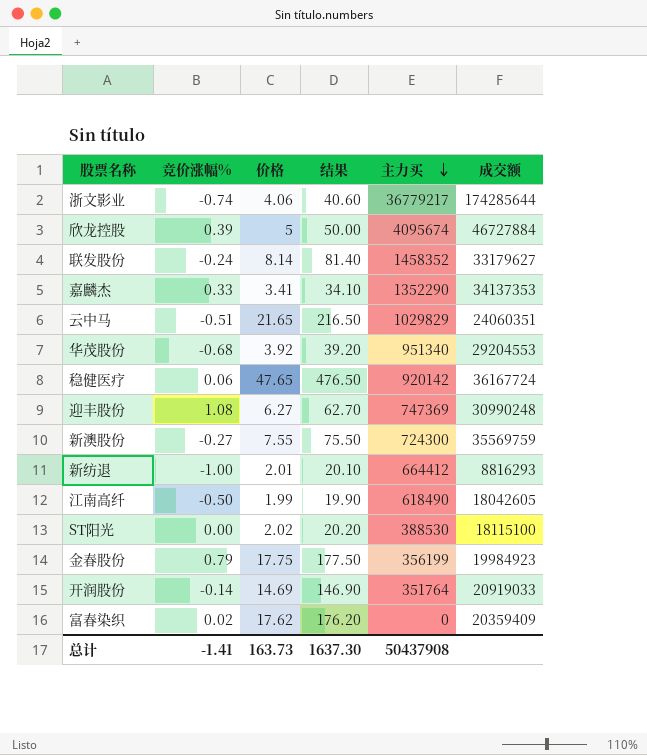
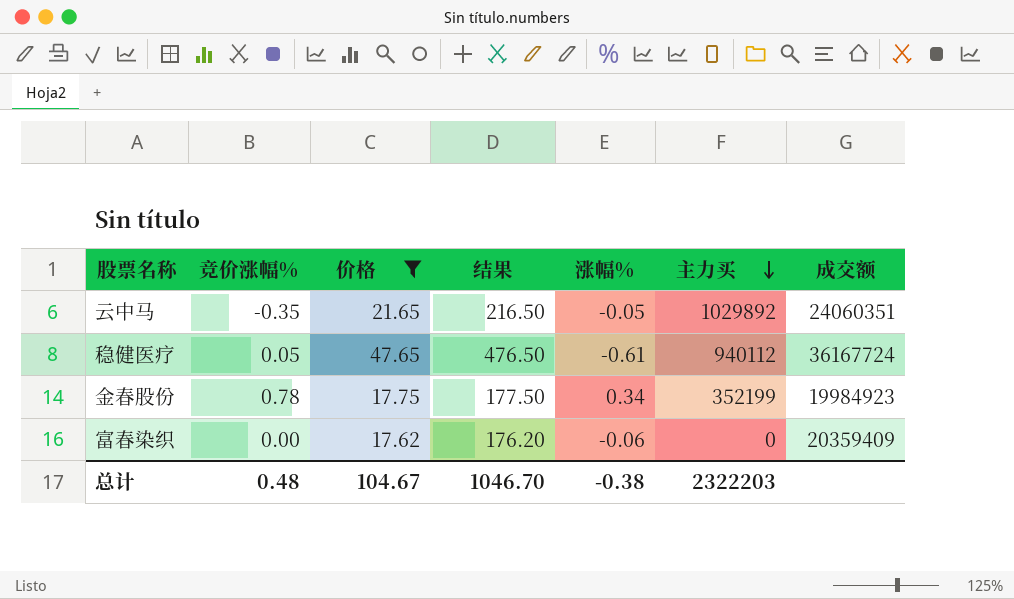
filter: none -> 价格 >= 17.62
column 涨幅% | position: none -> 5
云中马 | 竞价涨幅%: -0.51 -> -0.35
云中马 | 主力买: 1029829 -> 1029892
稳健医疗 | 竞价涨幅%: 0.06 -> 0.05
稳健医疗 | 主力买: 920142 -> 940112
金春股份 | 竞价涨幅%: 0.79 -> 0.78
金春股份 | 主力买: 356199 -> 352199
富春染织 | 竞价涨幅%: 0.02 -> 0.00
总计 | 竞价涨幅%: -1.41 -> 0.48
总计 | 价格: 163.73 -> 104.67
总计 | 结果: 1637.30 -> 1046.70
总计 | 主力买: 50437908 -> 2322203

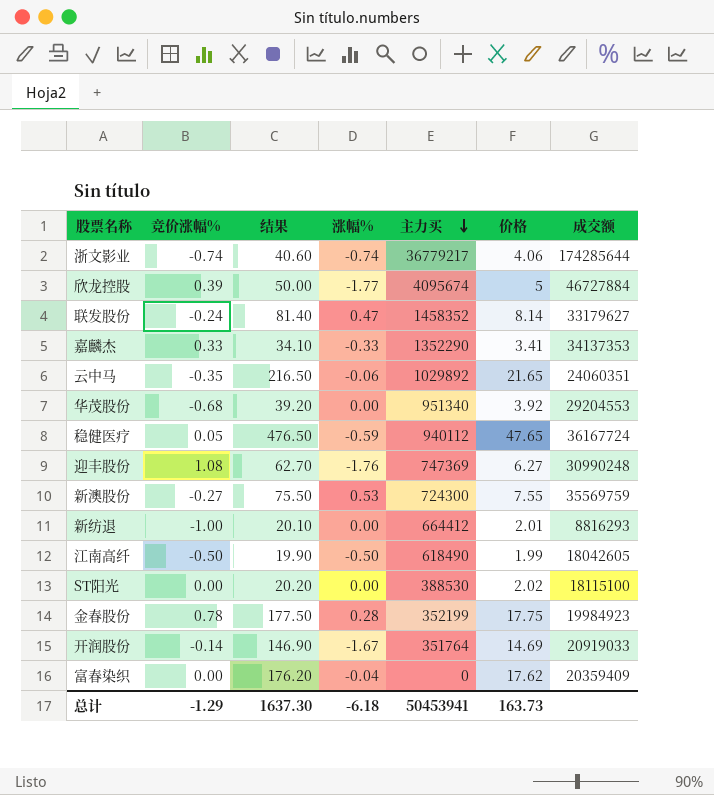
filter: 价格 >= 17.62 -> none
column 价格 | position: 3 -> 6
云中马 | 涨幅%: -0.05 -> -0.06
稳健医疗 | 涨幅%: -0.61 -> -0.59
金春股份 | 涨幅%: 0.34 -> 0.28
富春染织 | 涨幅%: -0.06 -> -0.04
总计 | 竞价涨幅%: 0.48 -> -1.29
总计 | 结果: 1046.70 -> 1637.30
总计 | 涨幅%: -0.38 -> -6.18
总计 | 主力买: 2322203 -> 50453941
总计 | 价格: 104.67 -> 163.73

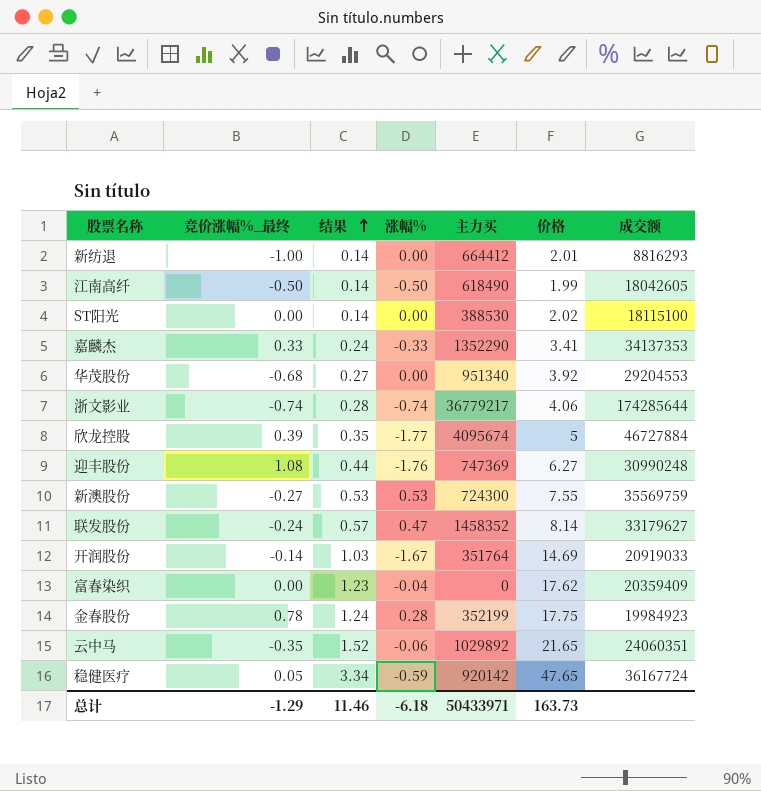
row order: 主力买 descending -> 结果 ascending
column name: 竞价涨幅% -> 竞价涨幅%_最终
column 结果 | formula: [价格] * 10 -> [价格] * 0.07
稳健医疗 | 主力买: 940112 -> 920142
总计 | 结果: 1637.30 -> 11.46
总计 | 主力买: 50453941 -> 50433971

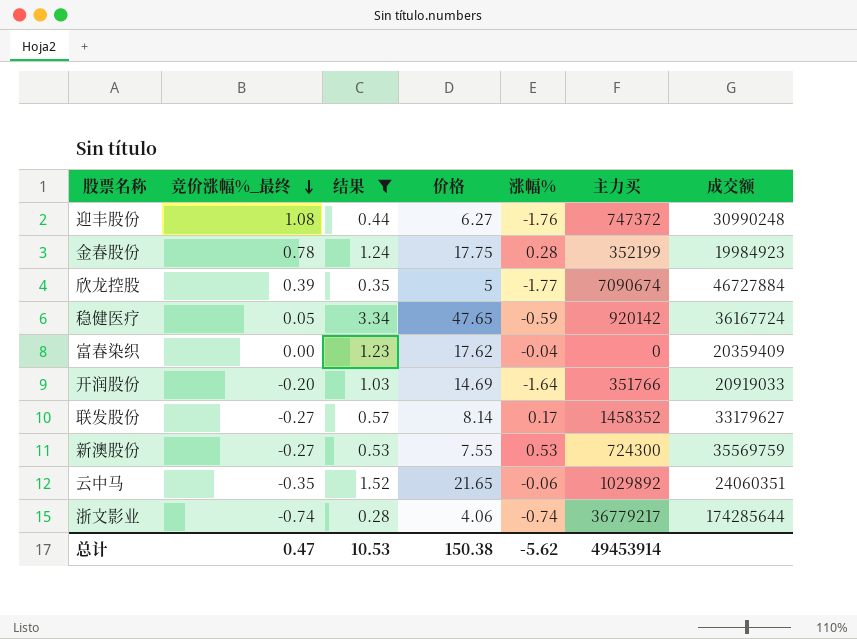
filter: none -> 结果 >= 0.28
row order: 结果 ascending -> 竞价涨幅%_最终 descending
column 价格 | position: 6 -> 4
迎丰股份 | 主力买: 747369 -> 747372
欣龙控股 | 主力买: 4095674 -> 7090674
开润股份 | 竞价涨幅%_最终: -0.14 -> -0.20
开润股份 | 涨幅%: -1.67 -> -1.64
开润股份 | 主力买: 351764 -> 351766
联发股份 | 竞价涨幅%_最终: -0.24 -> -0.27
联发股份 | 涨幅%: 0.47 -> 0.17
总计 | 竞价涨幅%_最终: -1.29 -> 0.47
总计 | 结果: 11.46 -> 10.53
总计 | 价格: 163.73 -> 150.38
总计 | 涨幅%: -6.18 -> -5.62
总计 | 主力买: 50433971 -> 49453914

